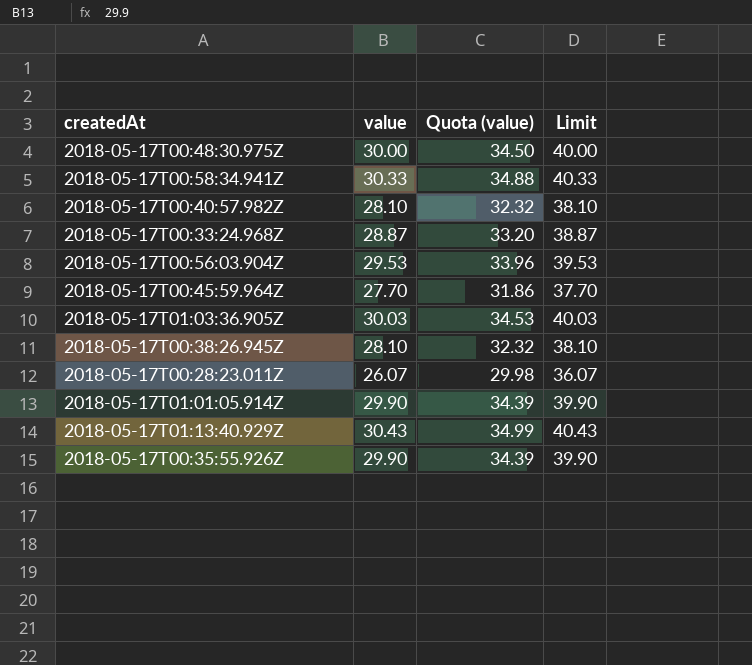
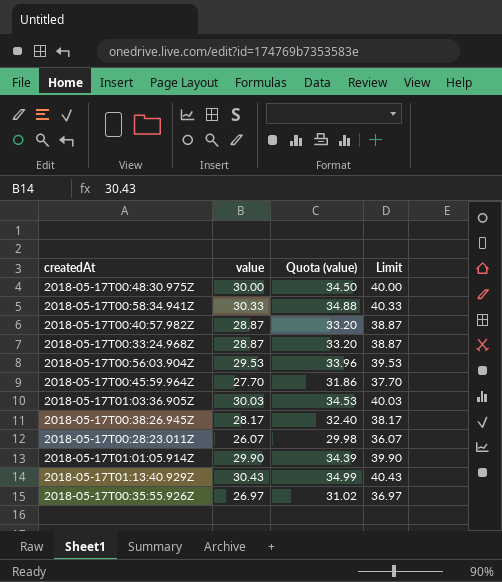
2018-05-17T00:40:57.982Z | value: 28.10 -> 28.87
2018-05-17T00:40:57.982Z | Quota (value): 32.32 -> 33.20
2018-05-17T00:40:57.982Z | Limit: 38.10 -> 38.87
2018-05-17T00:38:26.945Z | value: 28.10 -> 28.17
2018-05-17T00:38:26.945Z | Quota (value): 32.32 -> 32.40
2018-05-17T00:38:26.945Z | Limit: 38.10 -> 38.17
2018-05-17T00:35:55.926Z | value: 29.90 -> 26.97
2018-05-17T00:35:55.926Z | Quota (value): 34.39 -> 31.02
2018-05-17T00:35:55.926Z | Limit: 39.90 -> 36.97

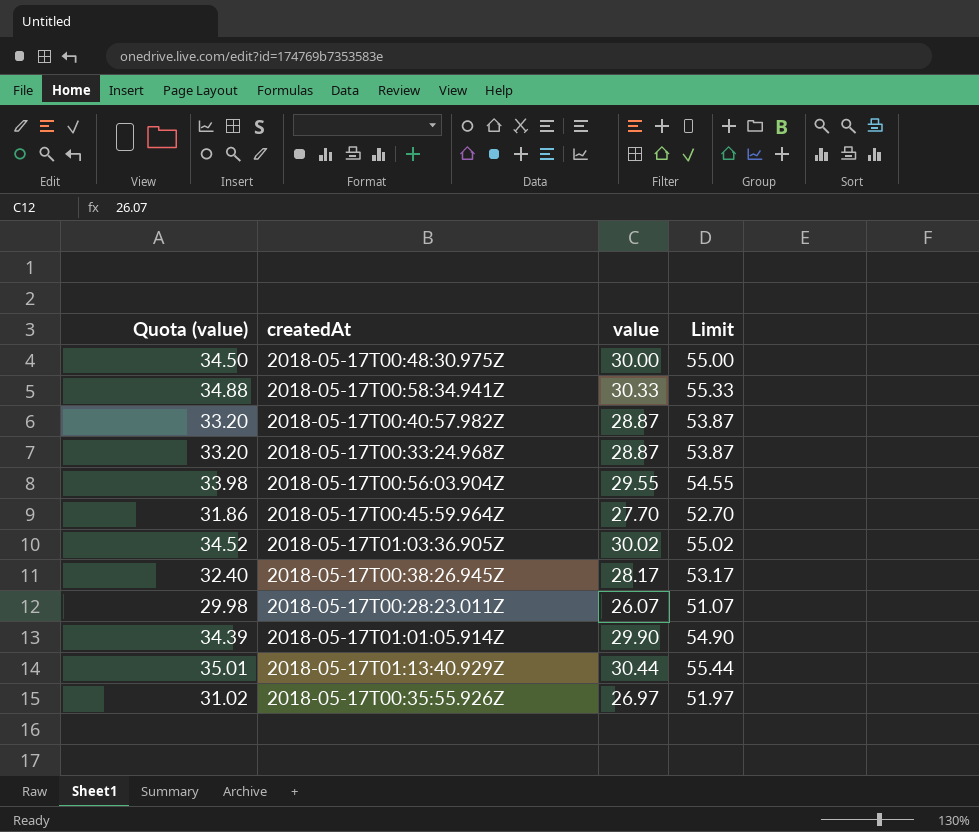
column Quota (value) | position: 3 -> 1
column Limit | formula: [value] + 10 -> [value] + 25
2018-05-17T00:56:03.904Z | Quota (value): 33.96 -> 33.98
2018-05-17T00:56:03.904Z | value: 29.53 -> 29.55
2018-05-17T01:03:36.905Z | Quota (value): 34.53 -> 34.52
2018-05-17T01:03:36.905Z | value: 30.03 -> 30.02
2018-05-17T01:13:40.929Z | Quota (value): 34.99 -> 35.01
2018-05-17T01:13:40.929Z | value: 30.43 -> 30.44

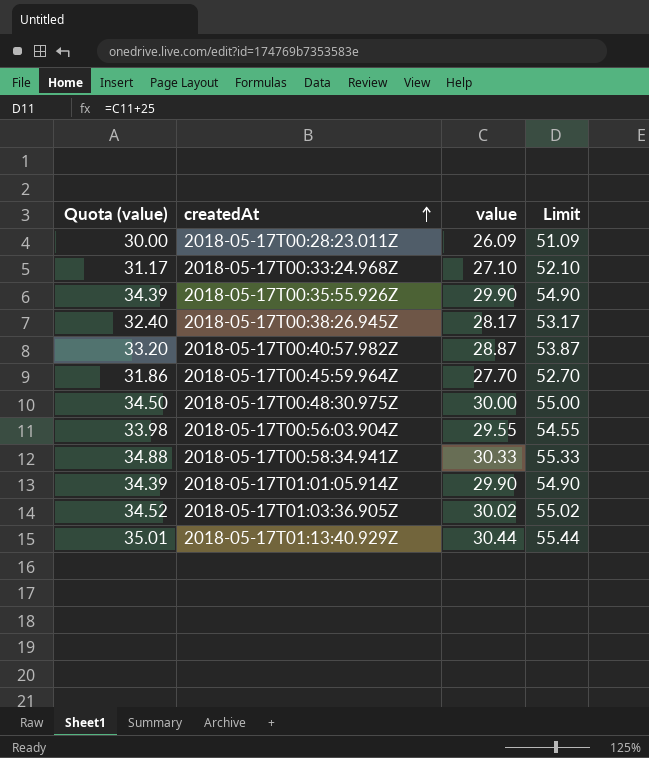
row order: none -> createdAt ascending
2018-05-17T00:28:23.011Z | Quota (value): 29.98 -> 30.00
2018-05-17T00:28:23.011Z | value: 26.07 -> 26.09
2018-05-17T00:28:23.011Z | Limit: 51.07 -> 51.09
2018-05-17T00:33:24.968Z | Quota (value): 33.20 -> 31.17
2018-05-17T00:33:24.968Z | value: 28.87 -> 27.10
2018-05-17T00:33:24.968Z | Limit: 53.87 -> 52.10
2018-05-17T00:35:55.926Z | Quota (value): 31.02 -> 34.39
2018-05-17T00:35:55.926Z | value: 26.97 -> 29.90
2018-05-17T00:35:55.926Z | Limit: 51.97 -> 54.90

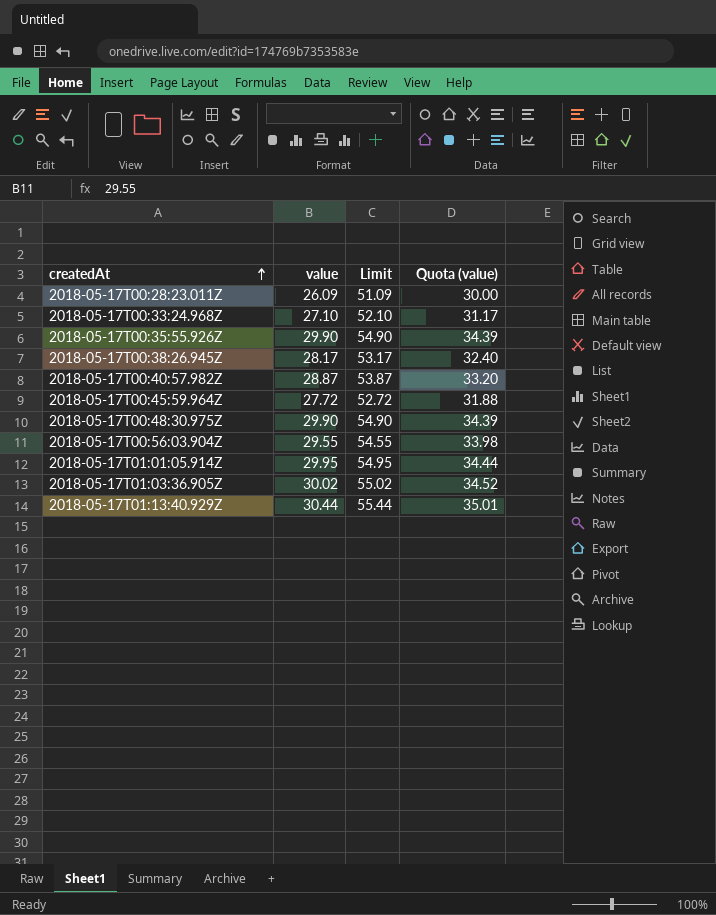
column Quota (value) | position: 1 -> 4
row 2018-05-17T00:58:34.941Z: 34.88 | 30.33 | 55.33 -> none
2018-05-17T00:45:59.964Z | value: 27.70 -> 27.72
2018-05-17T00:45:59.964Z | Limit: 52.70 -> 52.72
2018-05-17T00:45:59.964Z | Quota (value): 31.86 -> 31.88
2018-05-17T00:48:30.975Z | value: 30.00 -> 29.90
2018-05-17T00:48:30.975Z | Limit: 55.00 -> 54.90
2018-05-17T00:48:30.975Z | Quota (value): 34.50 -> 34.39
2018-05-17T01:01:05.914Z | value: 29.90 -> 29.95
2018-05-17T01:01:05.914Z | Limit: 54.90 -> 54.95
2018-05-17T01:01:05.914Z | Quota (value): 34.39 -> 34.44

